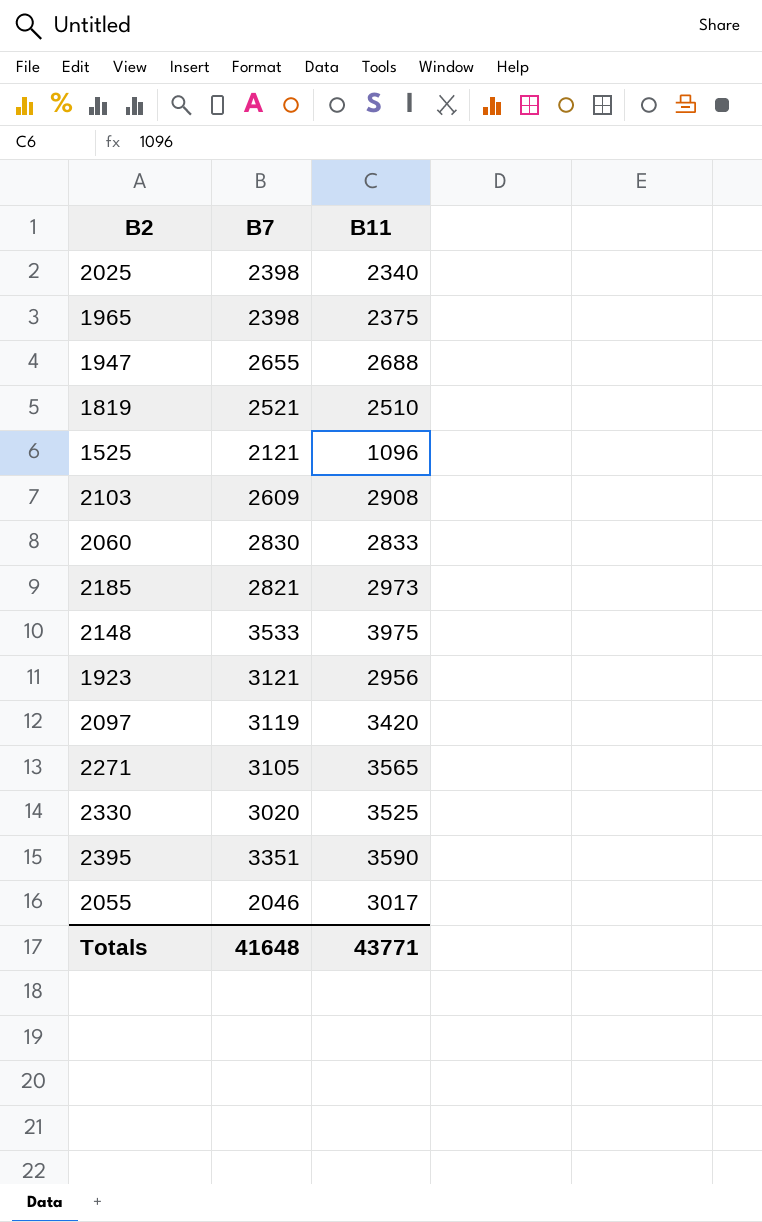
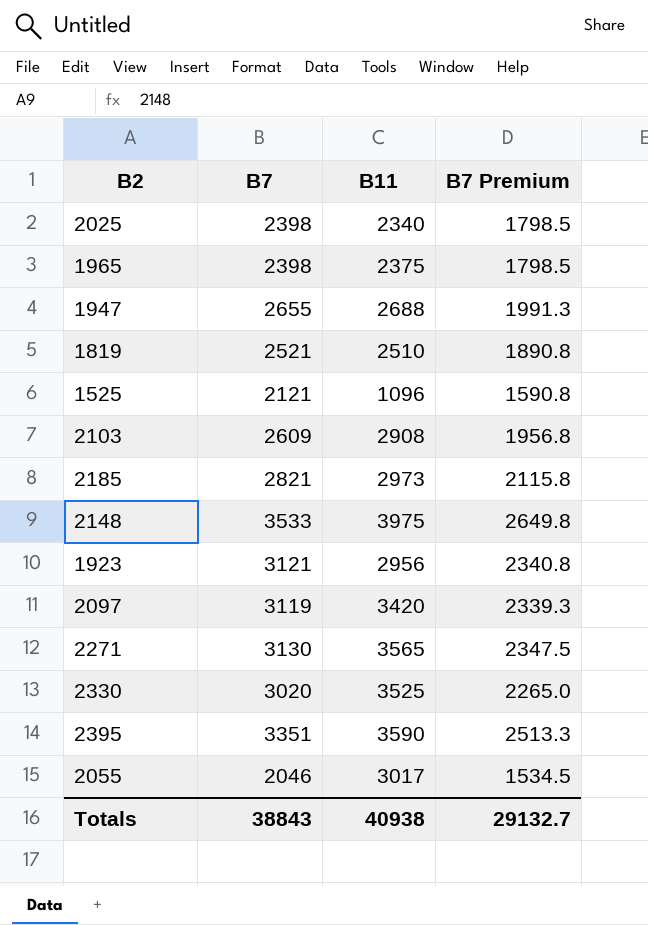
column B7 Premium | formula: none -> [B7] * 0.75
row 2060: 2830 | 2833 -> none
2271 | B7: 3105 -> 3130
Totals | B7: 41648 -> 38843
Totals | B11: 43771 -> 40938

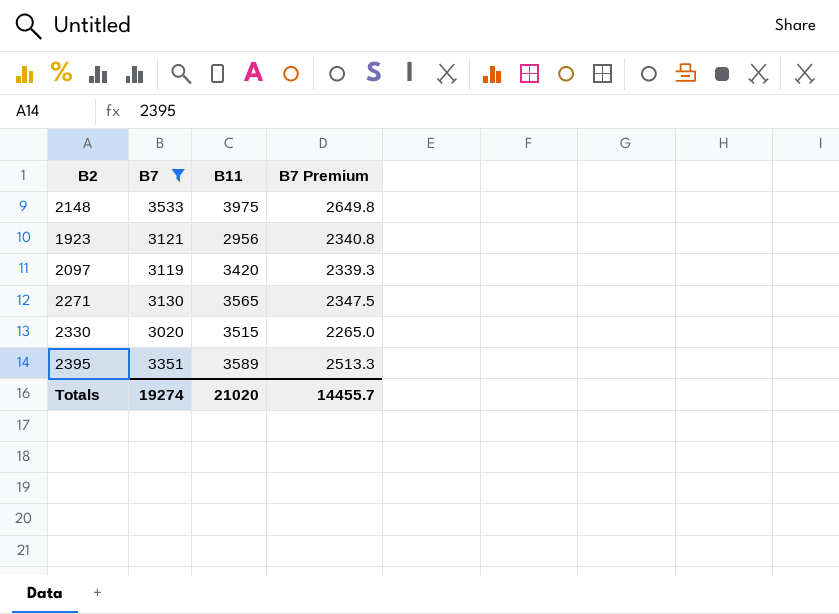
filter: none -> B7 >= 3020
2330 | B11: 3525 -> 3515
2395 | B11: 3590 -> 3589
Totals | B7: 38843 -> 19274
Totals | B11: 40938 -> 21020
Totals | B7 Premium: 29132.7 -> 14455.7

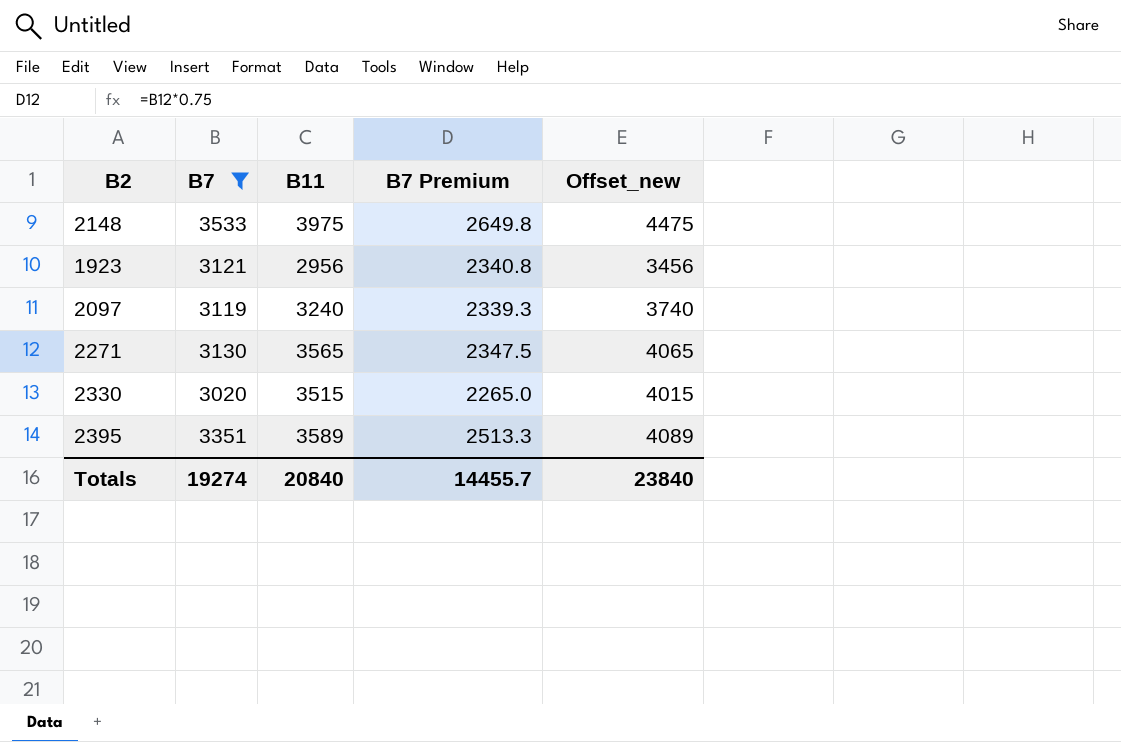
column Offset_new | formula: none -> [B11] + 500
2097 | B11: 3420 -> 3240
Totals | B11: 21020 -> 20840

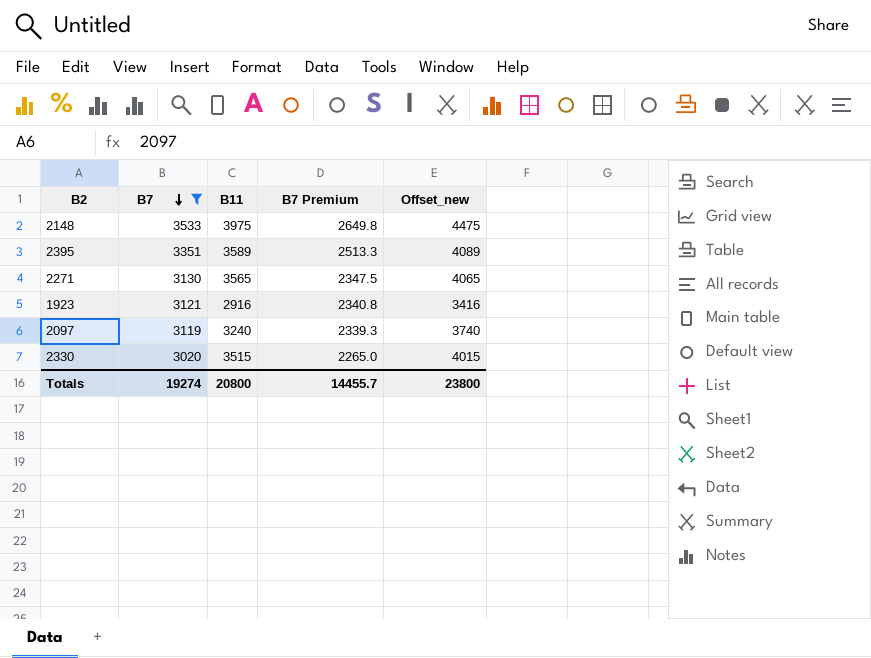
row order: none -> B7 descending
1923 | B11: 2956 -> 2916
1923 | Offset_new: 3456 -> 3416
Totals | B11: 20840 -> 20800
Totals | Offset_new: 23840 -> 23800

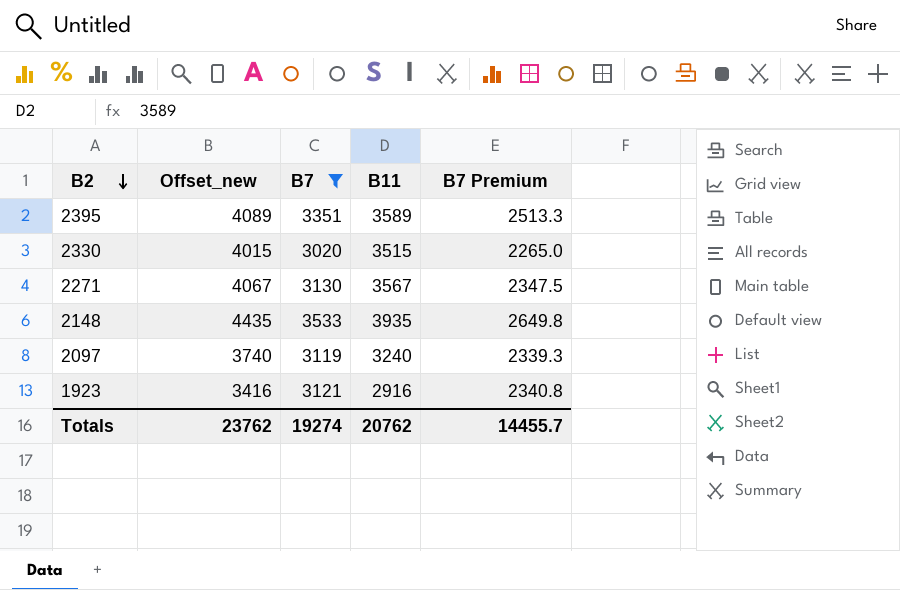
row order: B7 descending -> B2 descending
column Offset_new | position: 5 -> 2
2271 | Offset_new: 4065 -> 4067
2271 | B11: 3565 -> 3567
2148 | Offset_new: 4475 -> 4435
2148 | B11: 3975 -> 3935
Totals | Offset_new: 23800 -> 23762
Totals | B11: 20800 -> 20762

